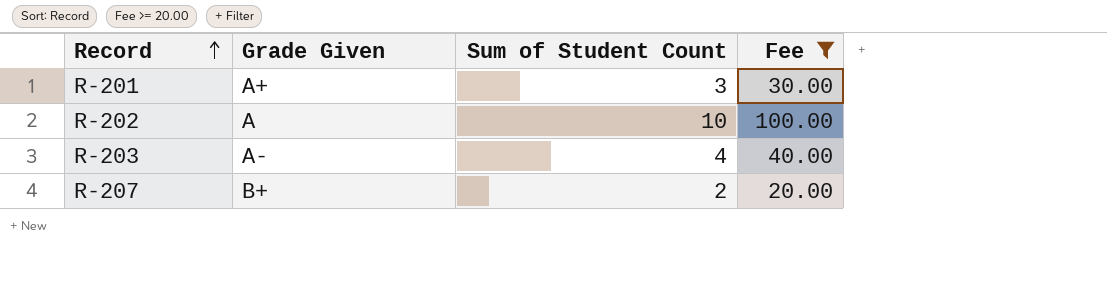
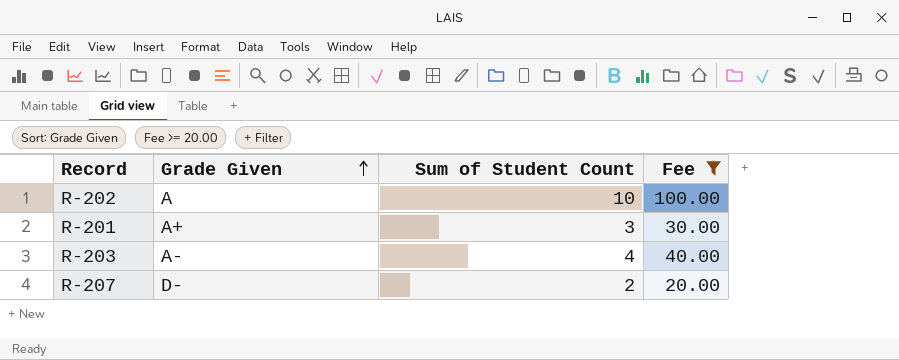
row order: Record ascending -> Grade Given ascending
R-207 | Grade Given: B+ -> D-

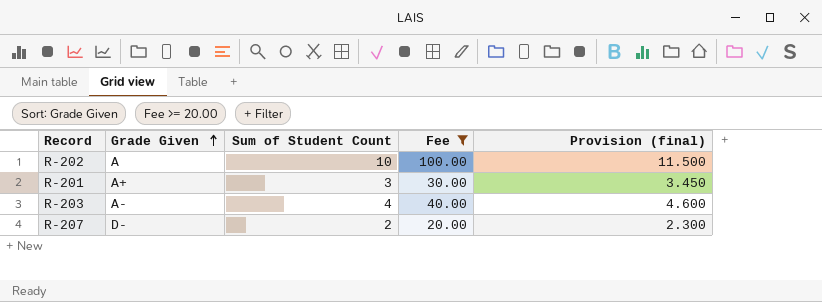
column Provision (final) | formula: none -> [Sum of Student Count] * 1.15

